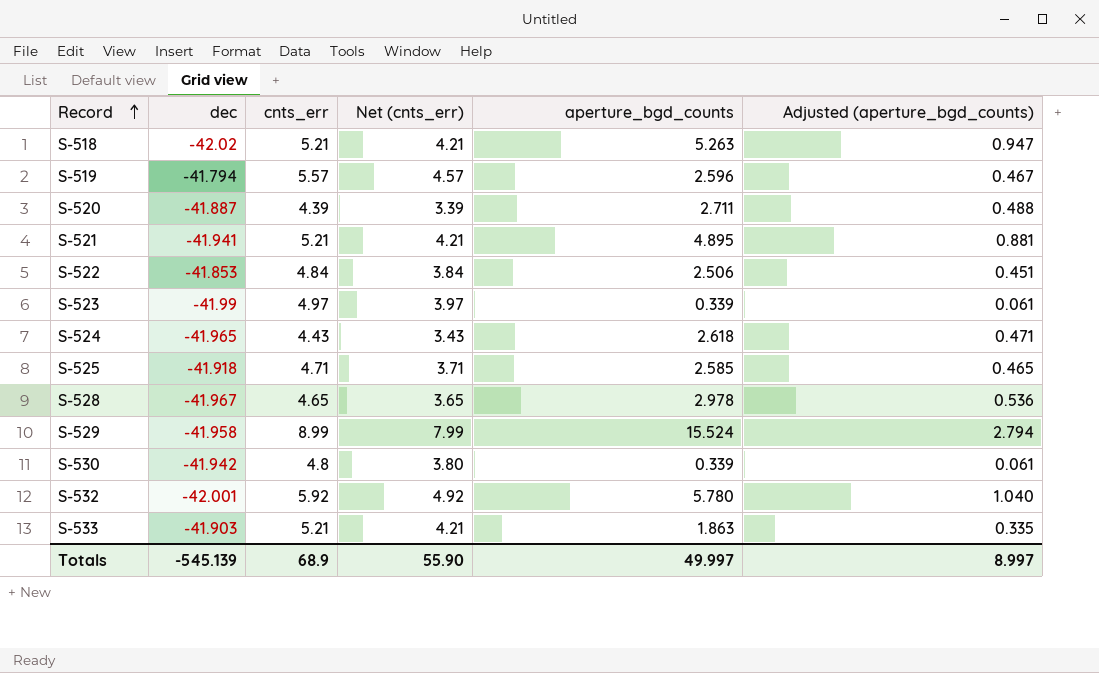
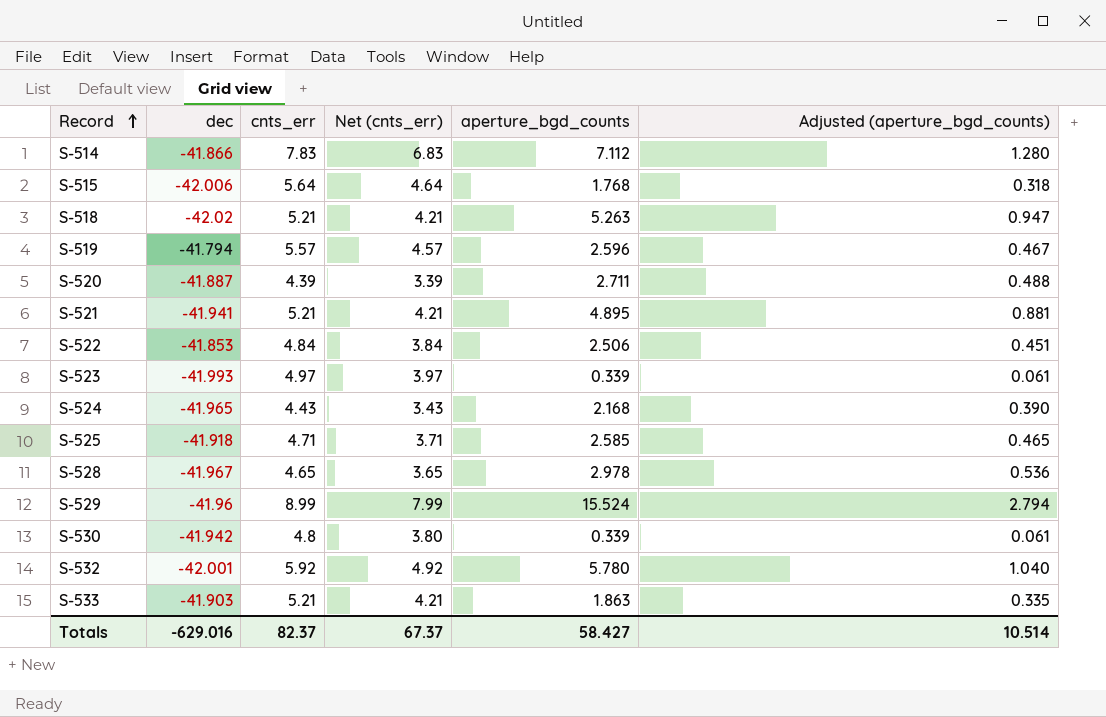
row S-514: none -> -41.866 | 7.83 | 6.83 | 7.112 | 1.280
row S-515: none -> -42.006 | 5.64 | 4.64 | 1.768 | 0.318
S-523 | dec: -41.99 -> -41.993
S-524 | aperture_bgd_counts: 2.618 -> 2.168
S-524 | Adjusted (aperture_bgd_counts): 0.471 -> 0.390
S-529 | dec: -41.958 -> -41.96
Totals | dec: -545.139 -> -629.016
Totals | cnts_err: 68.9 -> 82.37
Totals | Net (cnts_err): 55.90 -> 67.37
Totals | aperture_bgd_counts: 49.997 -> 58.427
Totals | Adjusted (aperture_bgd_counts): 8.997 -> 10.514

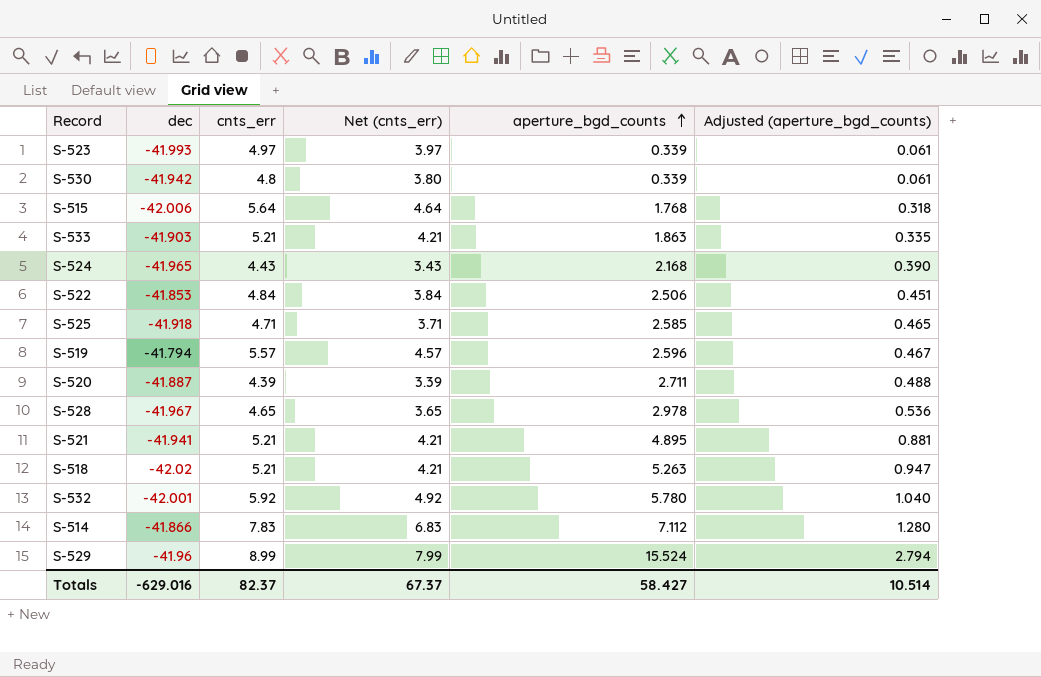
row order: Record ascending -> aperture_bgd_counts ascending

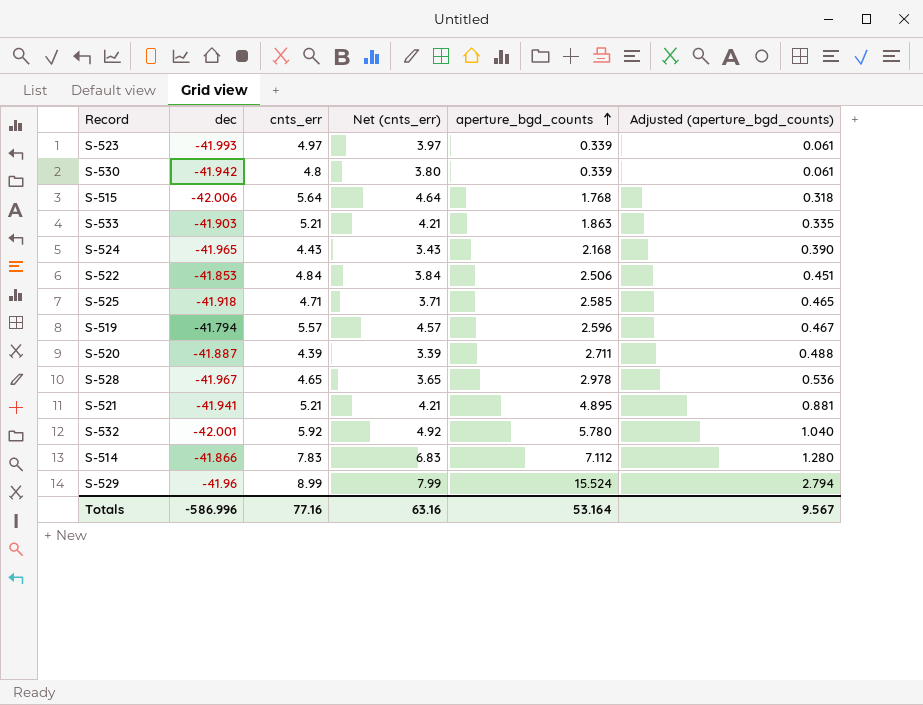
row S-518: -42.02 | 5.21 | 4.21 | 5.263 | 0.947 -> none
Totals | dec: -629.016 -> -586.996
Totals | cnts_err: 82.37 -> 77.16
Totals | Net (cnts_err): 67.37 -> 63.16
Totals | aperture_bgd_counts: 58.427 -> 53.164
Totals | Adjusted (aperture_bgd_counts): 10.514 -> 9.567

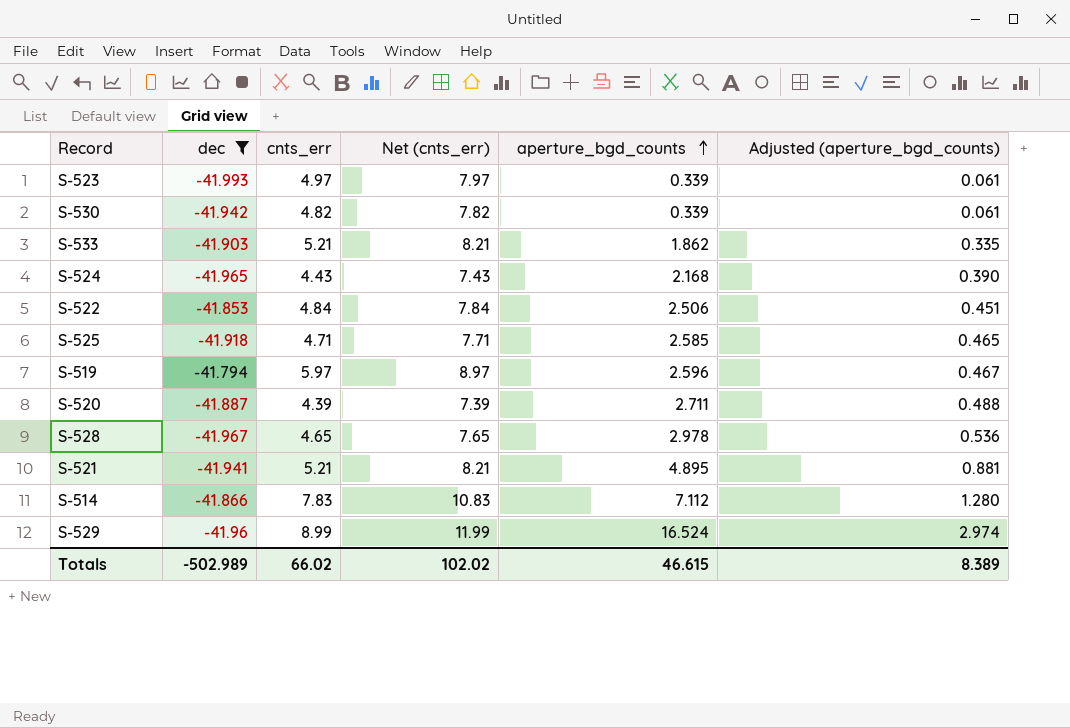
filter: none -> dec >= -41.993
column Net (cnts_err) | formula: [cnts_err] - 1 -> [cnts_err] + 3
S-530 | cnts_err: 4.8 -> 4.82
S-533 | aperture_bgd_counts: 1.863 -> 1.862
S-519 | cnts_err: 5.57 -> 5.97
S-529 | aperture_bgd_counts: 15.524 -> 16.524
S-529 | Adjusted (aperture_bgd_counts): 2.794 -> 2.974
Totals | dec: -586.996 -> -502.989
Totals | cnts_err: 77.16 -> 66.02
Totals | Net (cnts_err): 63.16 -> 102.02
Totals | aperture_bgd_counts: 53.164 -> 46.615
Totals | Adjusted (aperture_bgd_counts): 9.567 -> 8.389

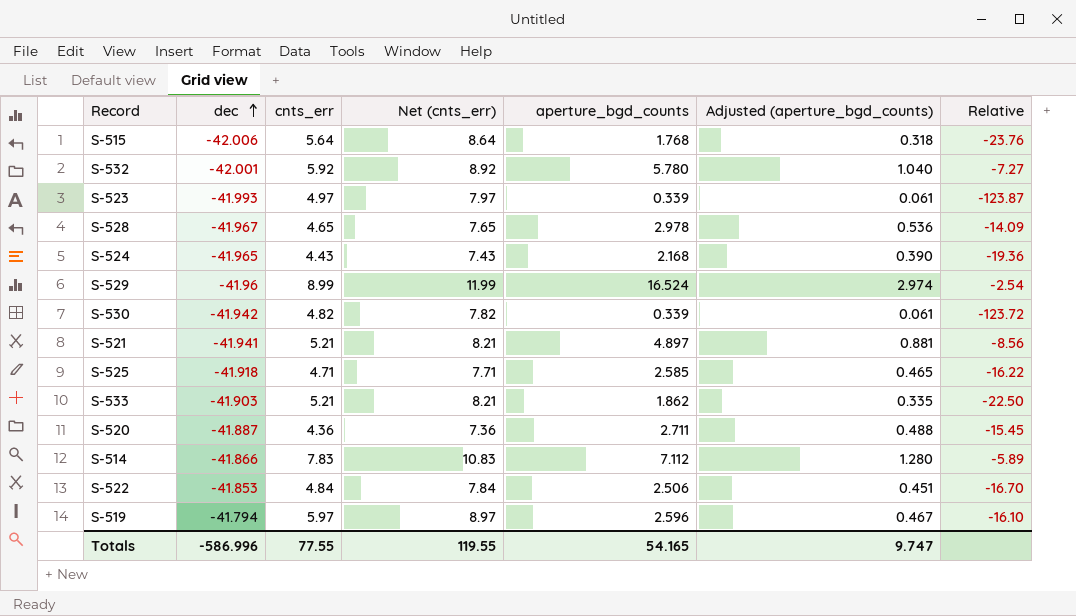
filter: dec >= -41.993 -> none
row order: aperture_bgd_counts ascending -> dec ascending
column Relative | formula: none -> [dec] / [aperture_bgd_counts]
S-521 | aperture_bgd_counts: 4.895 -> 4.897
S-520 | cnts_err: 4.39 -> 4.36
S-520 | Net (cnts_err): 7.39 -> 7.36
Totals | dec: -502.989 -> -586.996
Totals | cnts_err: 66.02 -> 77.55
Totals | Net (cnts_err): 102.02 -> 119.55
Totals | aperture_bgd_counts: 46.615 -> 54.165
Totals | Adjusted (aperture_bgd_counts): 8.389 -> 9.747

